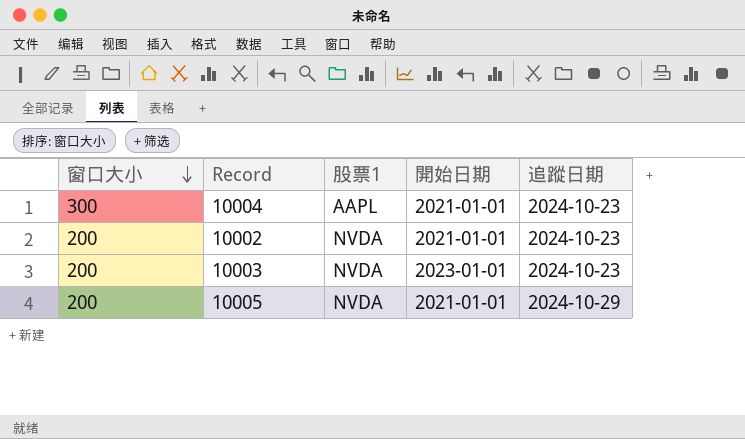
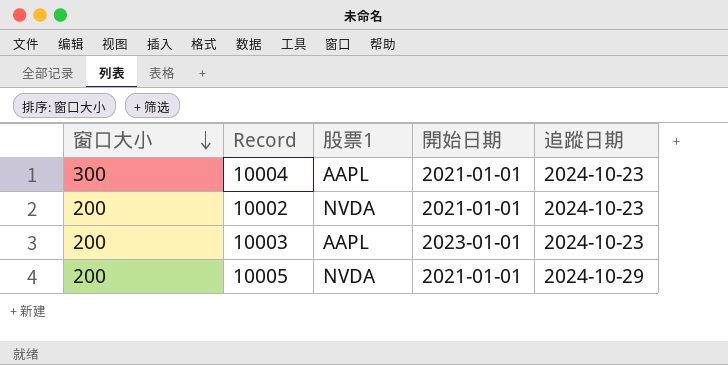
10003 | 股票1: NVDA -> AAPL

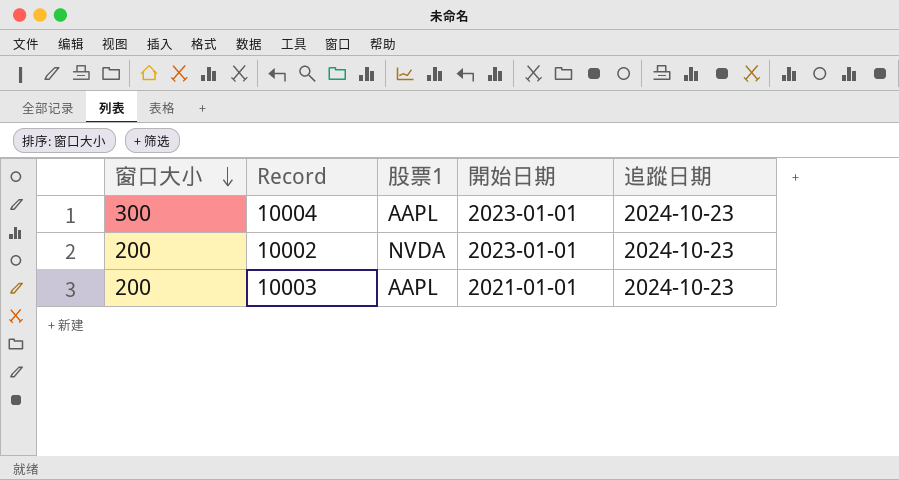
row 10005: 200 | NVDA | 2021-01-01 | 2024-10-29 -> none
10004 | 開始日期: 2021-01-01 -> 2023-01-01
10002 | 開始日期: 2021-01-01 -> 2023-01-01
10003 | 開始日期: 2023-01-01 -> 2021-01-01

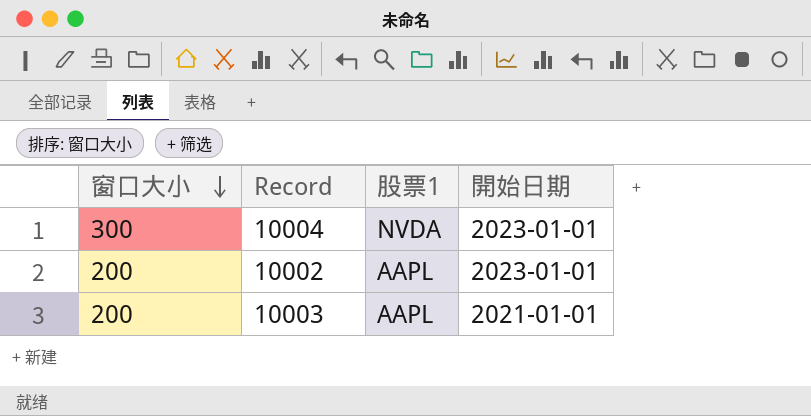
column 追蹤日期 | position: 5 -> none
10004 | 股票1: AAPL -> NVDA
10002 | 股票1: NVDA -> AAPL

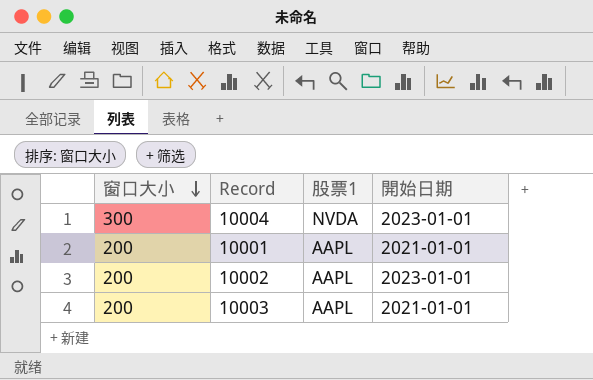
row 10001: none -> 200 | AAPL | 2021-01-01

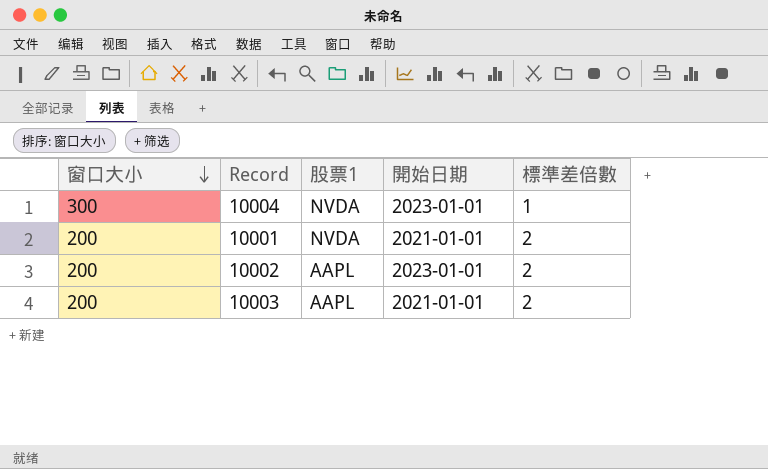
column 標準差倍數 | position: none -> 5
10001 | 股票1: AAPL -> NVDA

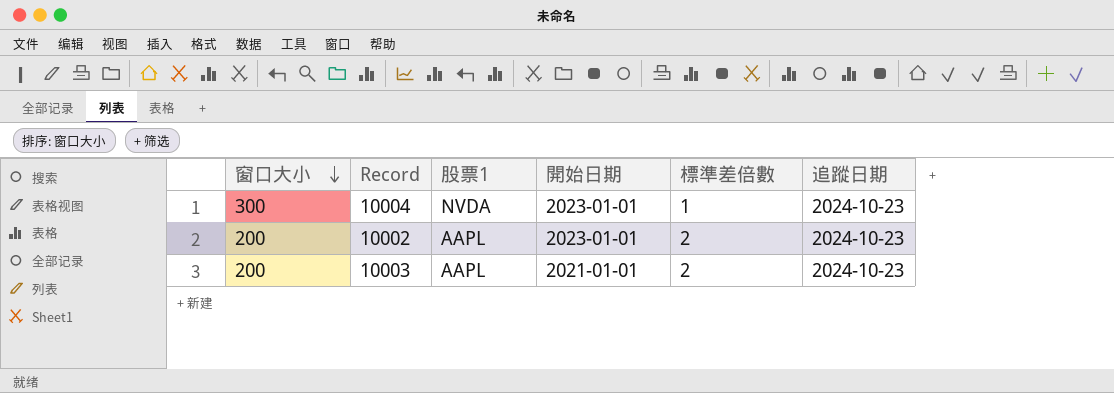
column 追蹤日期 | position: none -> 6
row 10001: 200 | NVDA | 2021-01-01 | 2 -> none

